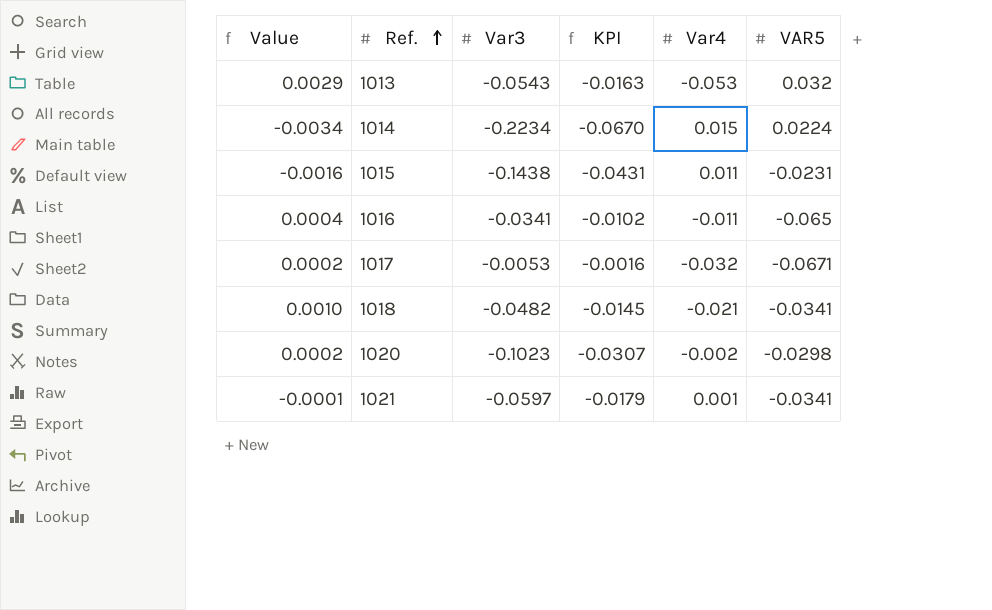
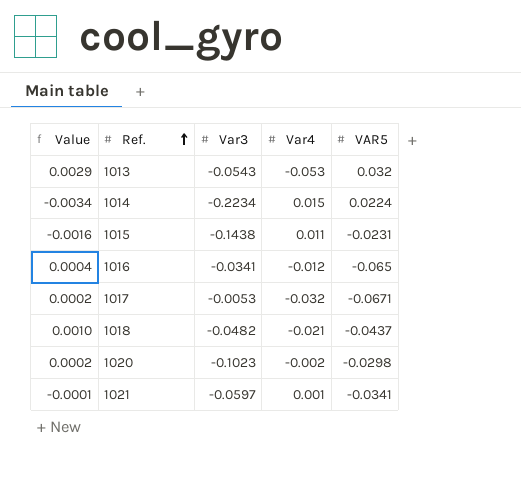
column KPI | formula: [Var3] * 0.3 -> none
1016 | Var4: -0.011 -> -0.012
1018 | VAR5: -0.0341 -> -0.0437

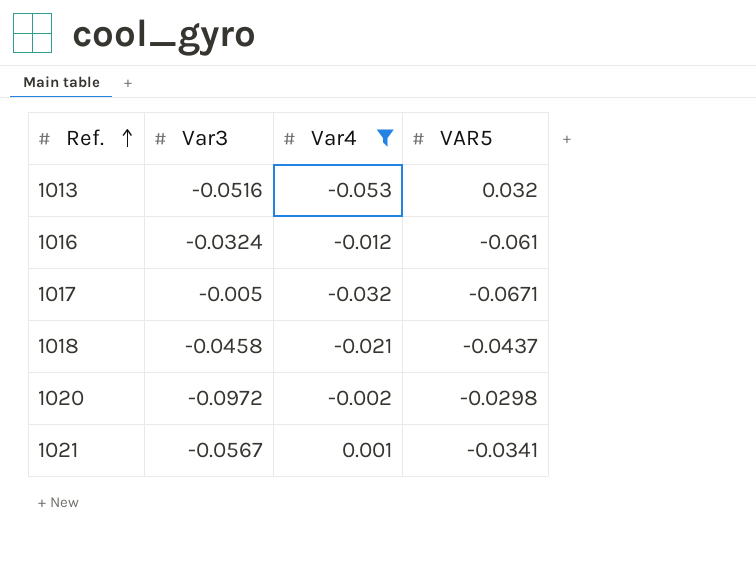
filter: none -> Var4 <= 0.001
column Value | formula: [Var3] * [Var4] -> none
1013 | Var3: -0.0543 -> -0.0516
1016 | Var3: -0.0341 -> -0.0324
1016 | VAR5: -0.065 -> -0.061
1017 | Var3: -0.0053 -> -0.005
1018 | Var3: -0.0482 -> -0.0458
1020 | Var3: -0.1023 -> -0.0972
1021 | Var3: -0.0597 -> -0.0567

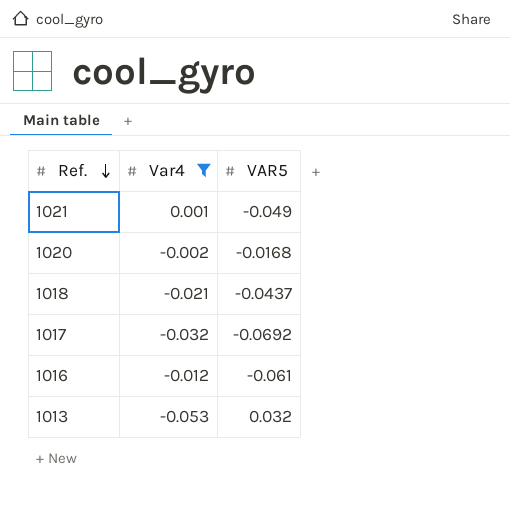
row order: Ref. ascending -> Ref. descending
column Var3 | position: 2 -> none
1021 | VAR5: -0.0341 -> -0.049
1020 | VAR5: -0.0298 -> -0.0168
1017 | VAR5: -0.0671 -> -0.0692

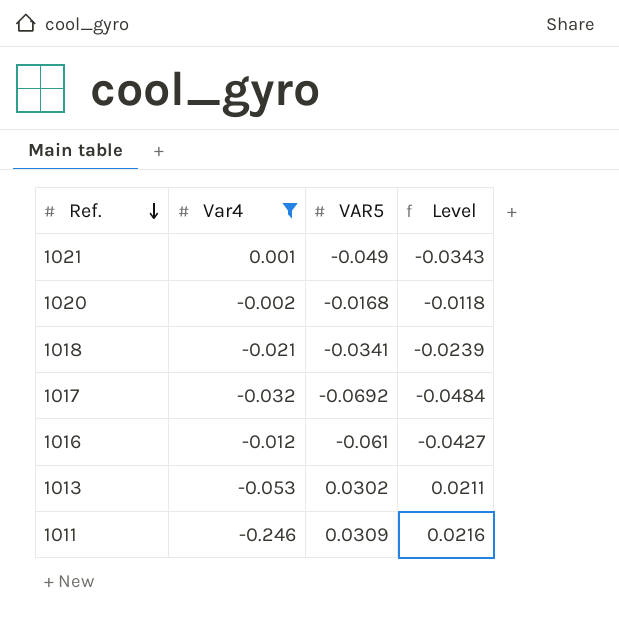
column Level | formula: none -> [VAR5] * 0.7
1018 | VAR5: -0.0437 -> -0.0341
1013 | VAR5: 0.032 -> 0.0302
row 1011: none -> -0.246 | 0.0309 | 0.0216

